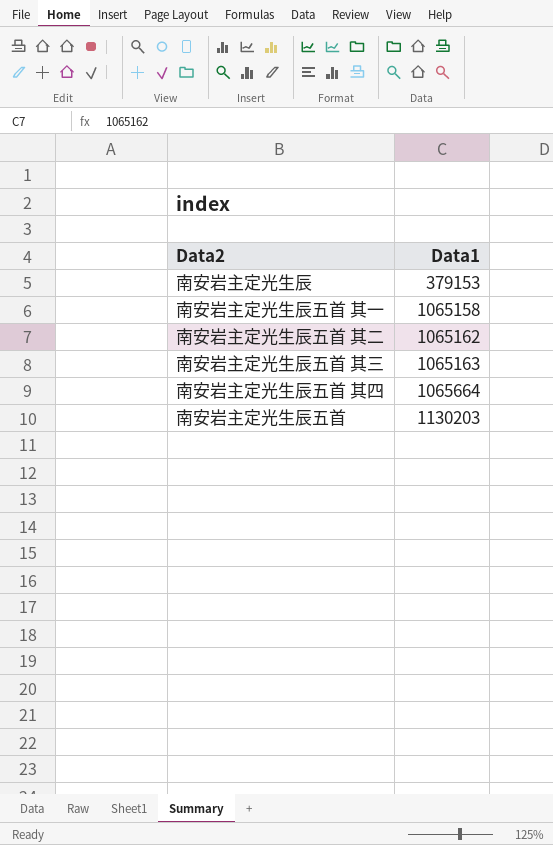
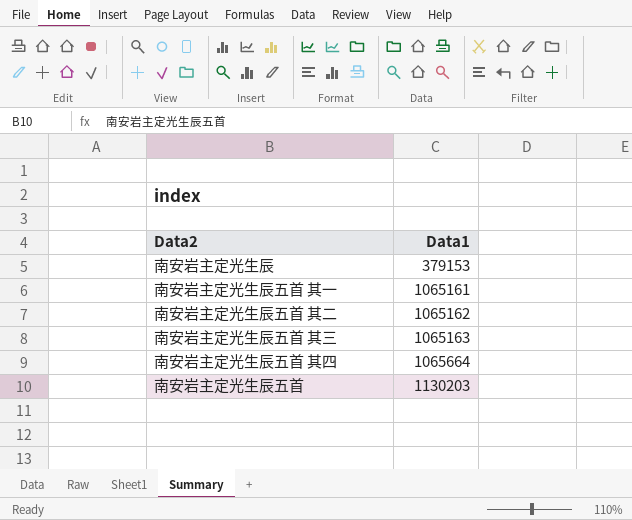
南安岩主定光生辰五首 其一 | Data1: 1065158 -> 1065161

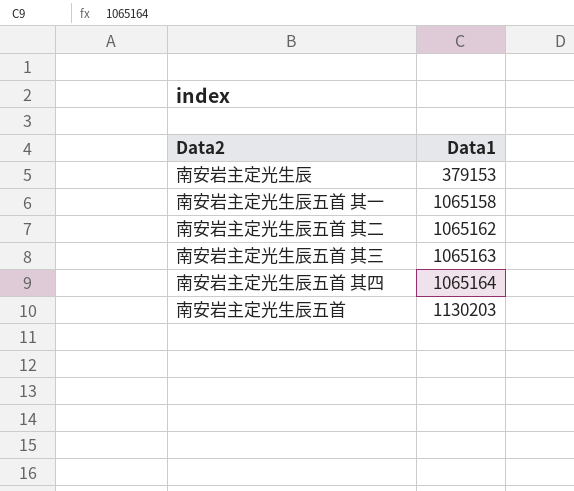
南安岩主定光生辰五首 其一 | Data1: 1065161 -> 1065158
南安岩主定光生辰五首 其四 | Data1: 1065664 -> 1065164

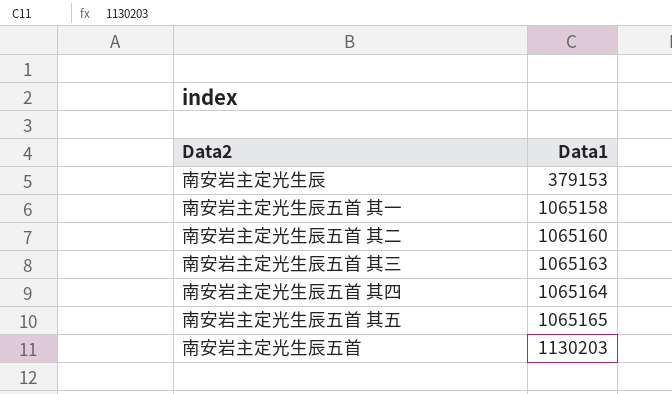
南安岩主定光生辰五首 其二 | Data1: 1065162 -> 1065160
row 南安岩主定光生辰五首 其五: none -> 1065165

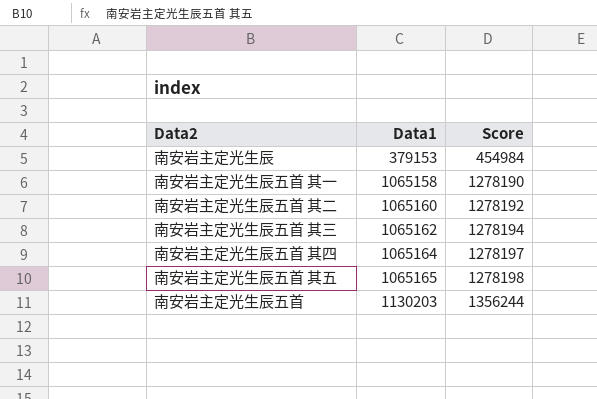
column Score | formula: none -> [Data1] * 1.2
南安岩主定光生辰五首 其三 | Data1: 1065163 -> 1065162

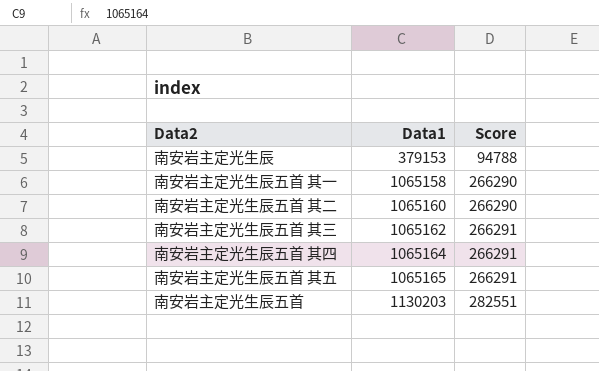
column Score | formula: [Data1] * 1.2 -> [Data1] * 0.25

